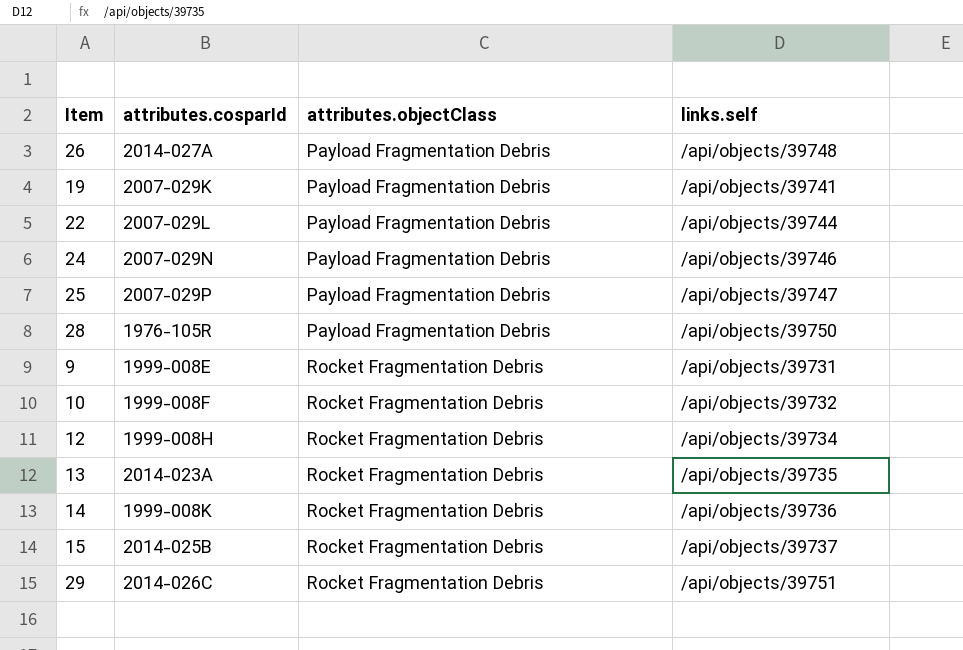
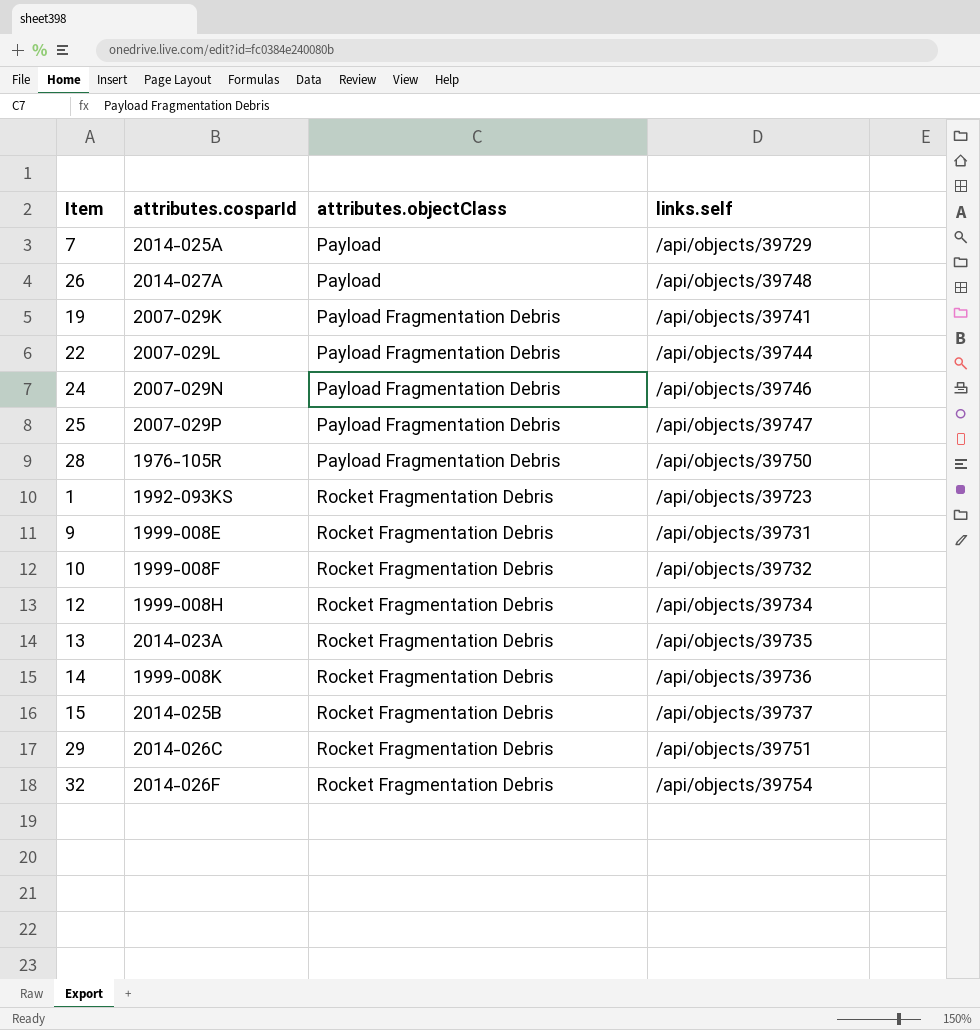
row 7: none -> 2014-025A | Payload | /api/objects/39729
26 | attributes.objectClass: Payload Fragmentation Debris -> Payload
row 1: none -> 1992-093KS | Rocket Fragmentation Debris | /api/objects/39723
row 32: none -> 2014-026F | Rocket Fragmentation Debris | /api/objects/39754

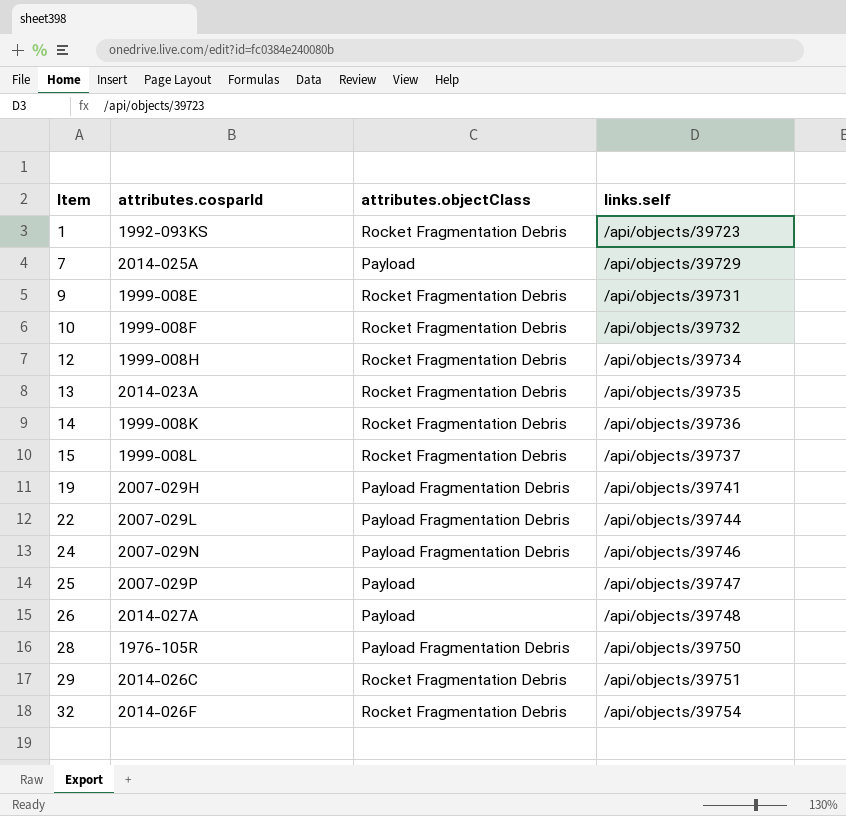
row order: attributes.objectClass ascending -> Item ascending
15 | attributes.cosparId: 2014-025B -> 1999-008L
19 | attributes.cosparId: 2007-029K -> 2007-029H
25 | attributes.objectClass: Payload Fragmentation Debris -> Payload

